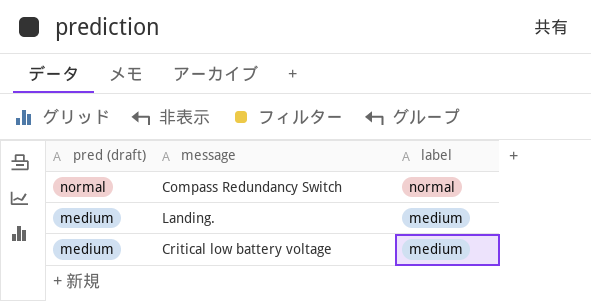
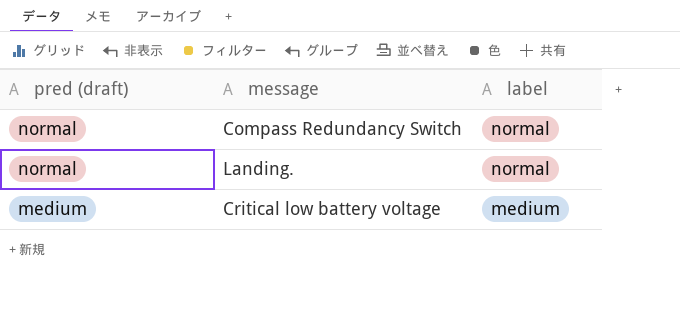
Landing. | pred (draft): medium -> normal
Landing. | label: medium -> normal

